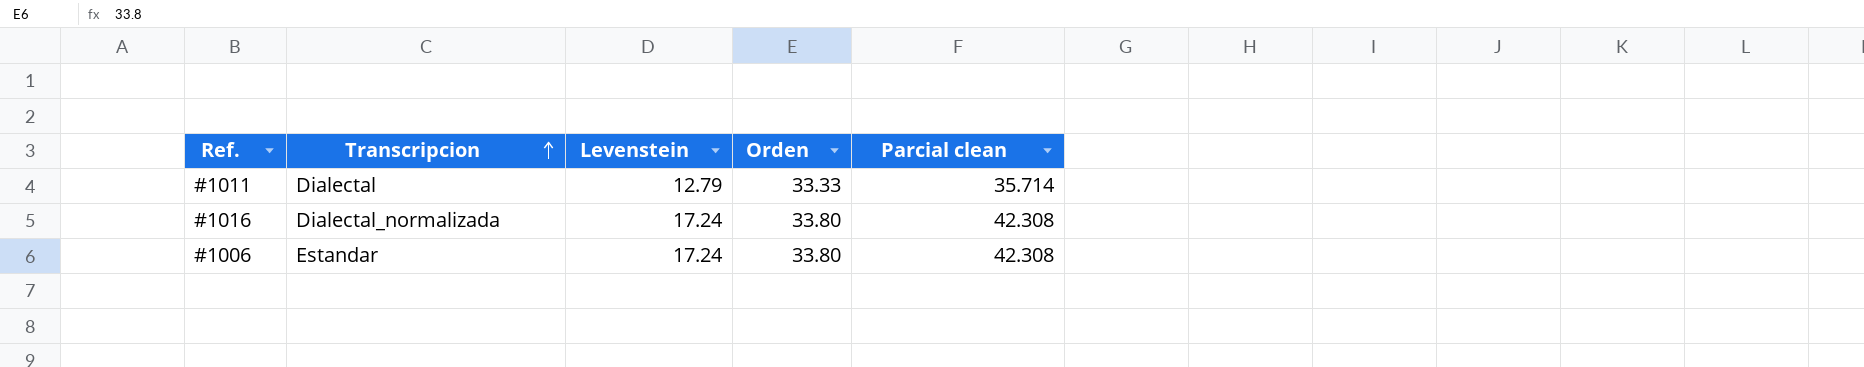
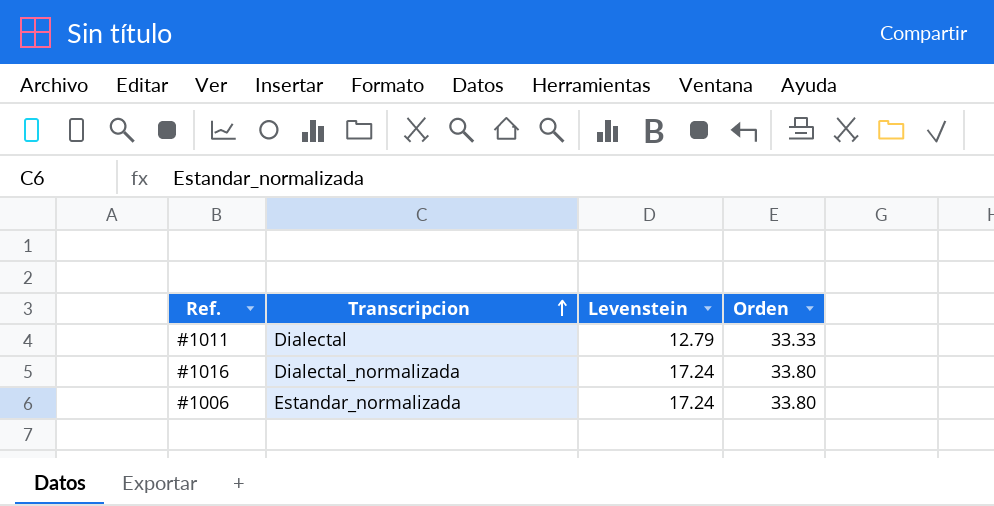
column Parcial clean | position: 5 -> none
#1006 | Transcripcion: Estandar -> Estandar_normalizada

